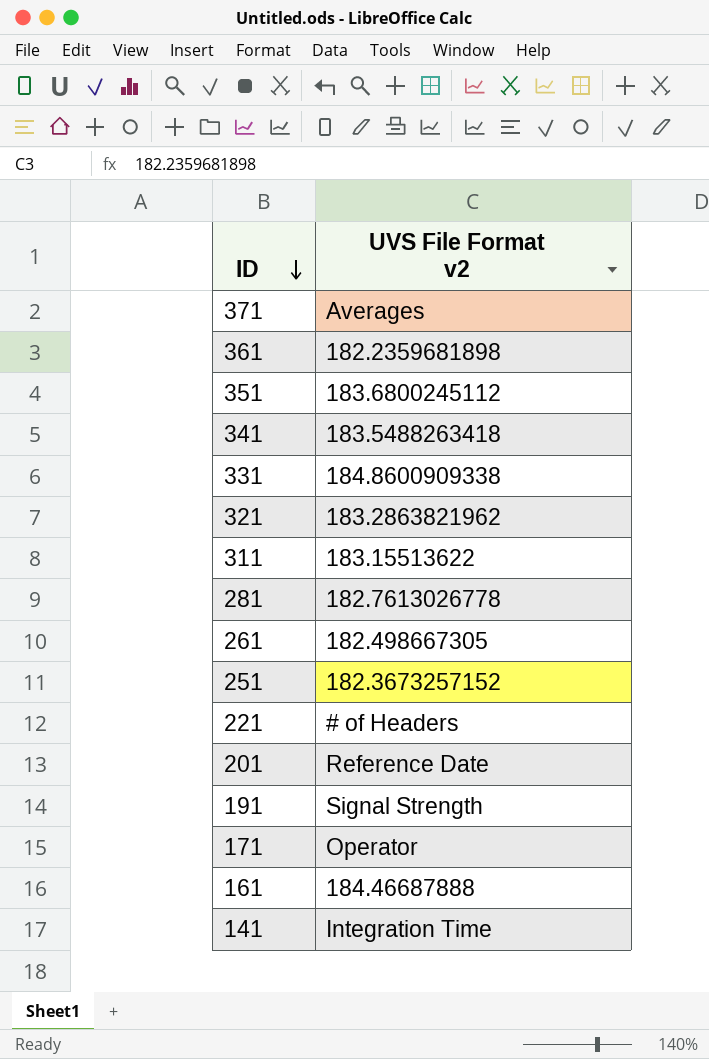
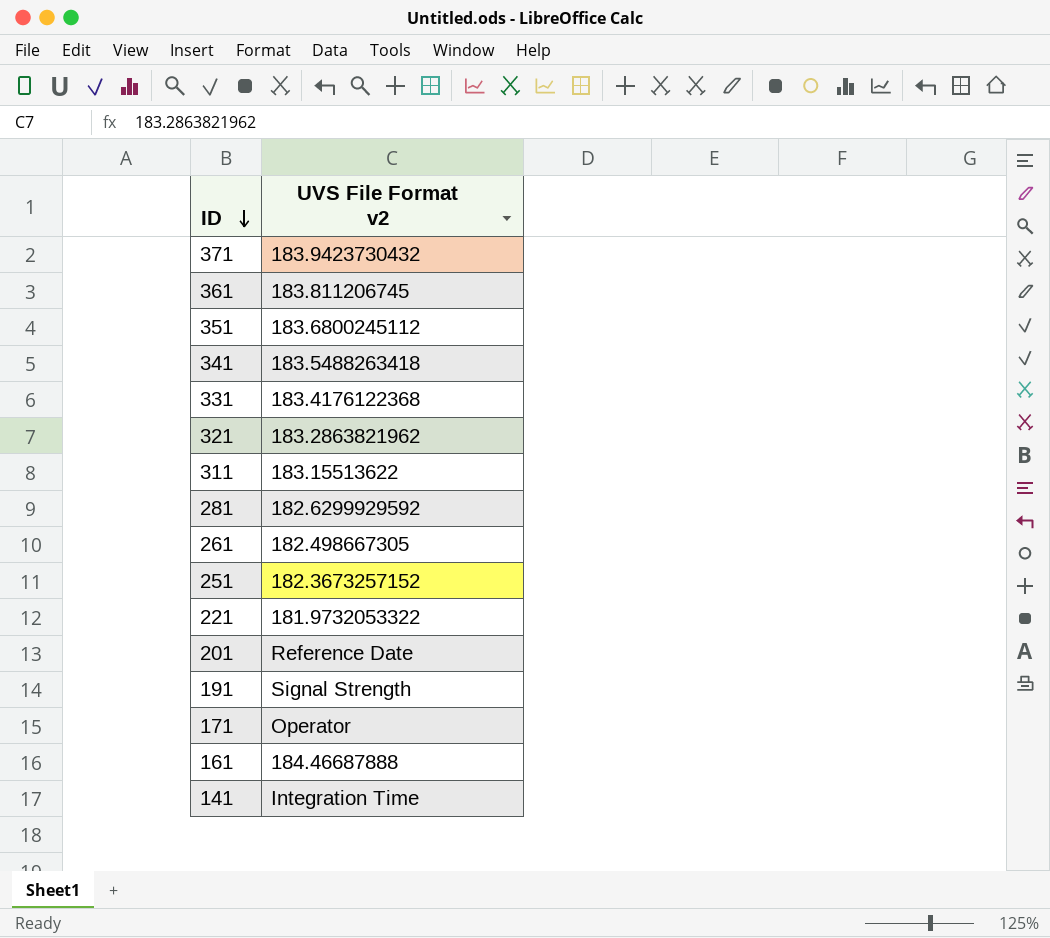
371 | UVS File Format v2: Averages -> 183.9423730432
361 | UVS File Format v2: 182.2359681898 -> 183.811206745
331 | UVS File Format v2: 184.8600909338 -> 183.4176122368
281 | UVS File Format v2: 182.7613026778 -> 182.6299929592
221 | UVS File Format v2: # of Headers -> 181.9732053322

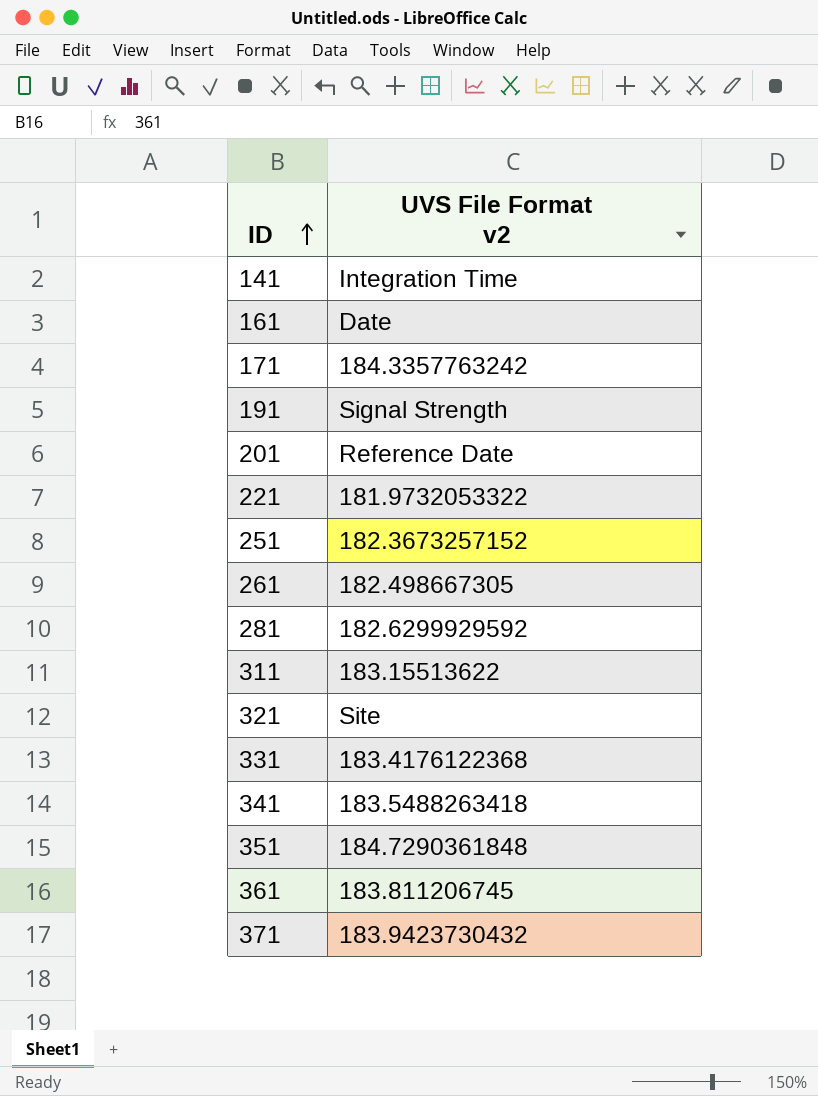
row order: ID descending -> ID ascending
161 | UVS File Format v2: 184.46687888 -> Date
171 | UVS File Format v2: Operator -> 184.3357763242
321 | UVS File Format v2: 183.2863821962 -> Site
351 | UVS File Format v2: 183.6800245112 -> 184.7290361848

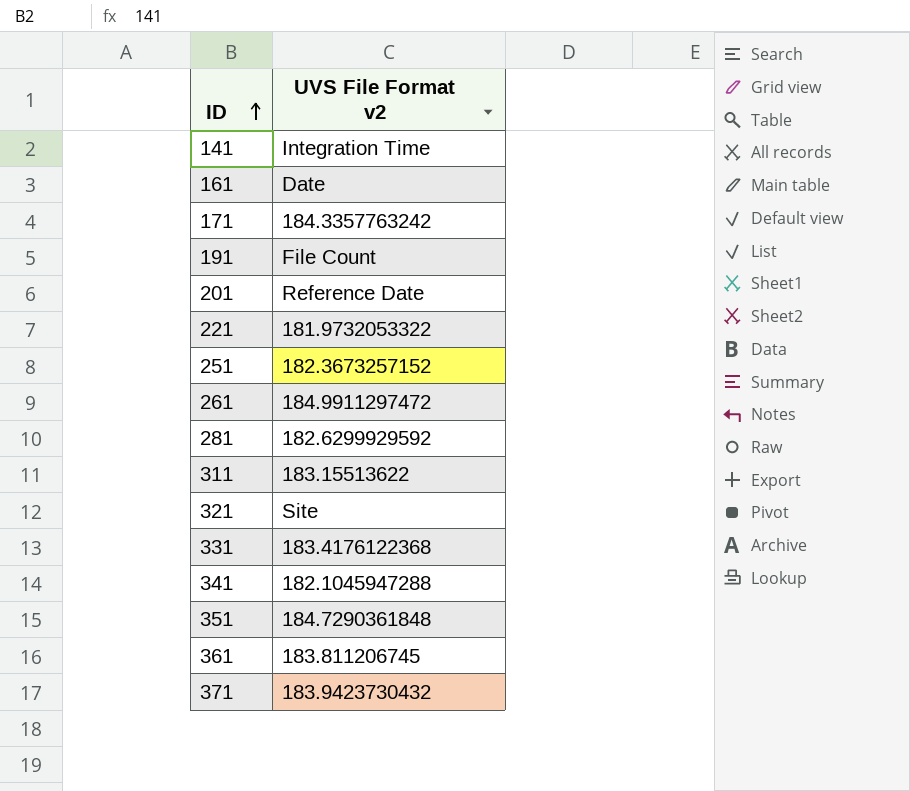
191 | UVS File Format v2: Signal Strength -> File Count
261 | UVS File Format v2: 182.498667305 -> 184.9911297472
341 | UVS File Format v2: 183.5488263418 -> 182.1045947288

